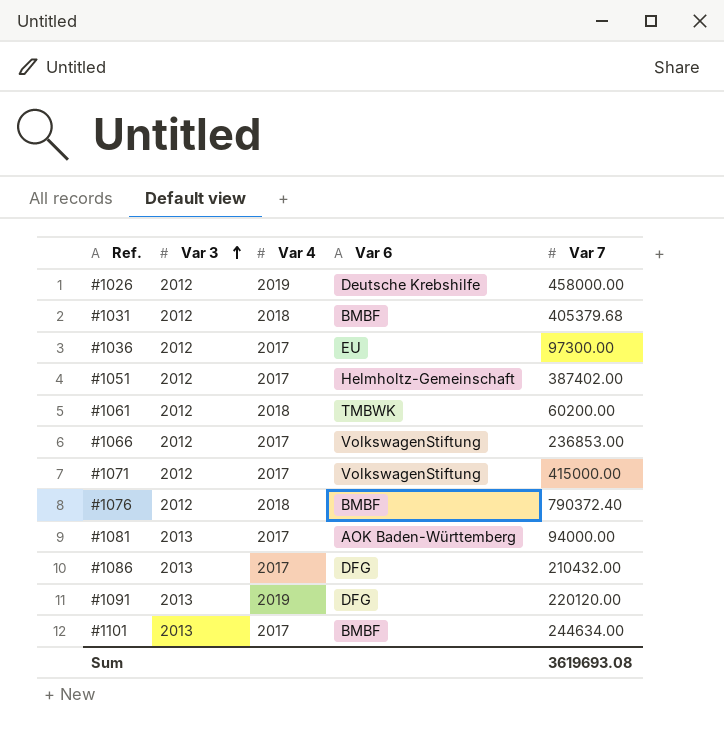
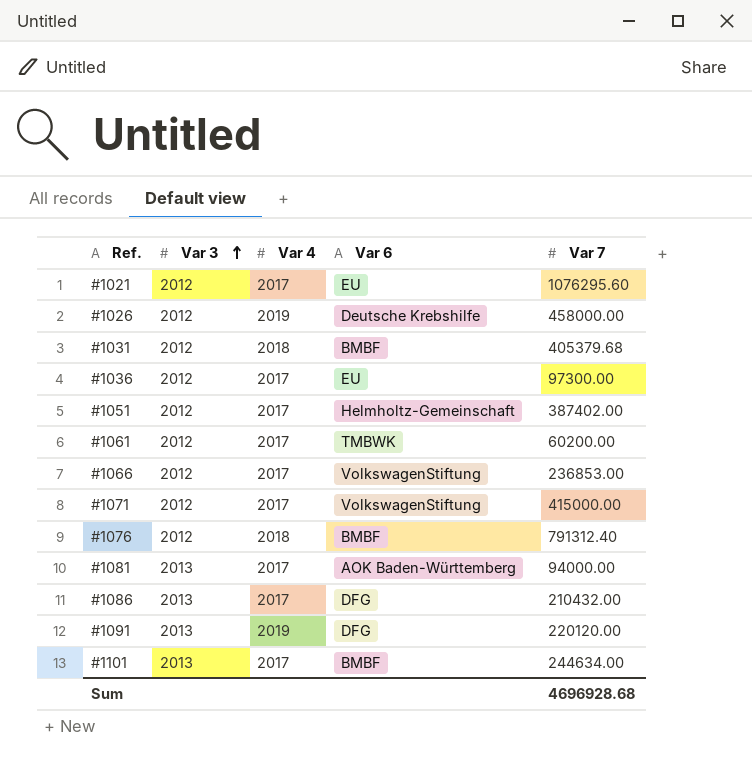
row #1021: none -> 2012 | 2017 | EU | 1076295.60
#1061 | Var 4: 2018 -> 2017
#1076 | Var 7: 790372.40 -> 791312.40
Sum | Var 7: 3619693.08 -> 4696928.68

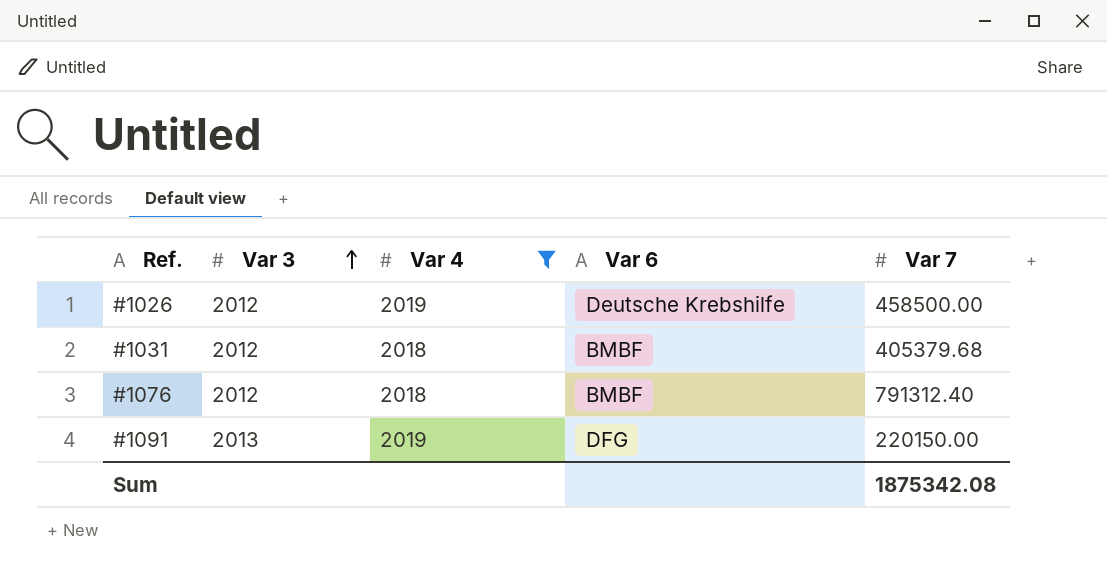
filter: none -> Var 4 != 2017
#1026 | Var 7: 458000.00 -> 458500.00
#1091 | Var 7: 220120.00 -> 220150.00
Sum | Var 7: 4696928.68 -> 1875342.08

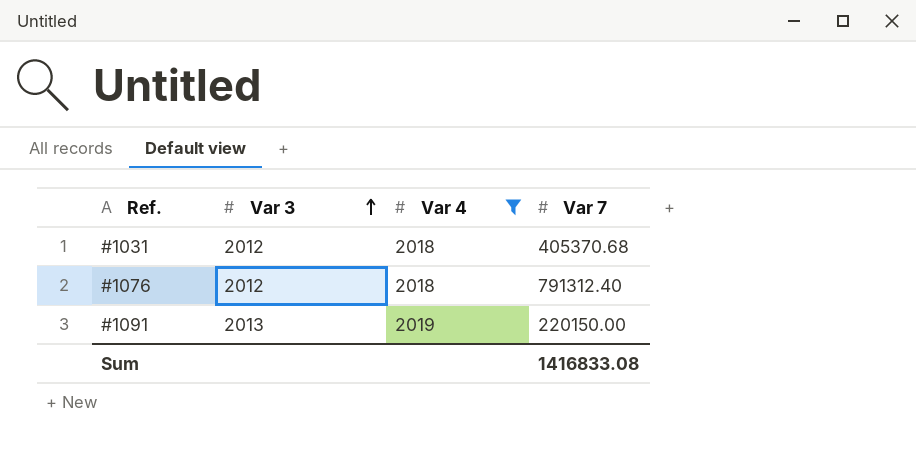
column Var 6 | position: 4 -> none
row #1026: 2012 | 2019 | Deutsche Krebshilfe | 458500.00 -> none
#1031 | Var 7: 405379.68 -> 405370.68
Sum | Var 7: 1875342.08 -> 1416833.08

